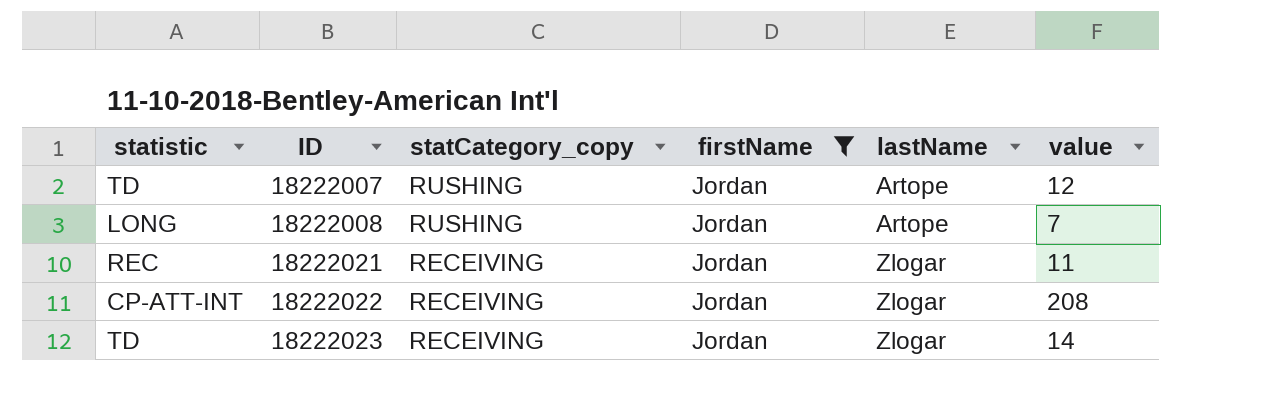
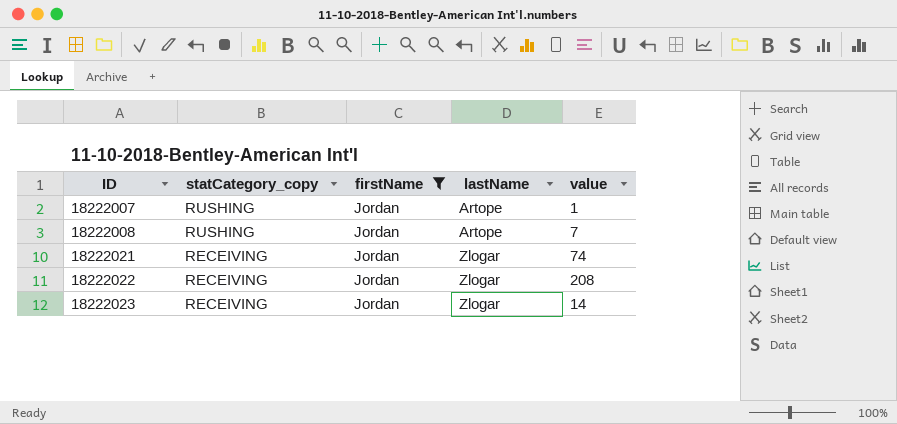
column statistic | position: 1 -> none
18222007 | value: 12 -> 1
18222021 | value: 11 -> 74

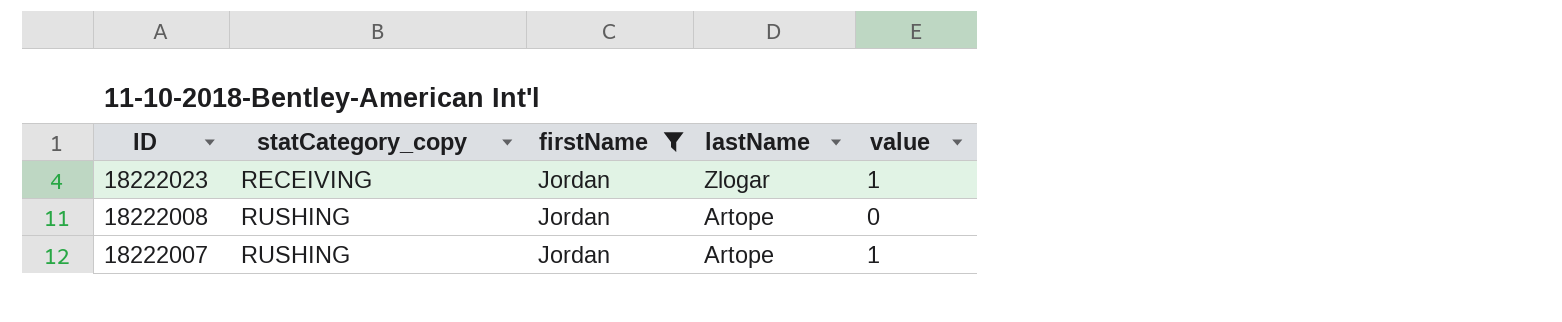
row order: ID ascending -> ID descending
row 18222021: RECEIVING | Jordan | Zlogar | 74 -> none
row 18222022: RECEIVING | Jordan | Zlogar | 208 -> none
18222023 | value: 14 -> 1
18222008 | value: 7 -> 0

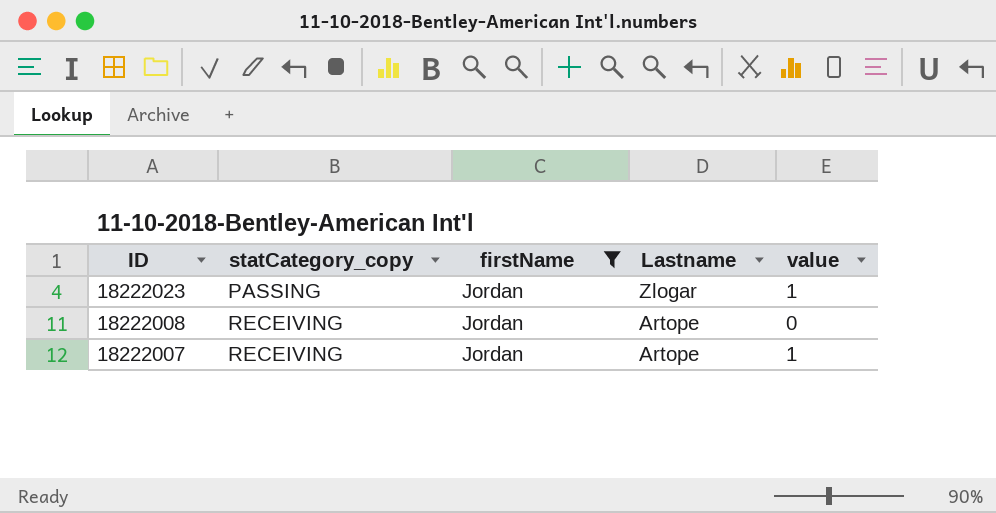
column name: lastName -> Lastname
18222023 | statCategory_copy: RECEIVING -> PASSING
18222008 | statCategory_copy: RUSHING -> RECEIVING
18222007 | statCategory_copy: RUSHING -> RECEIVING

